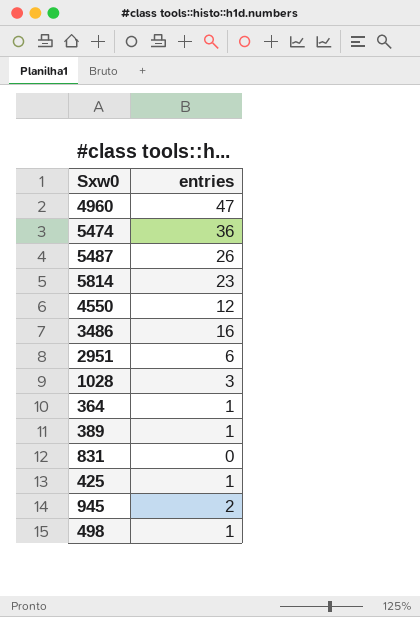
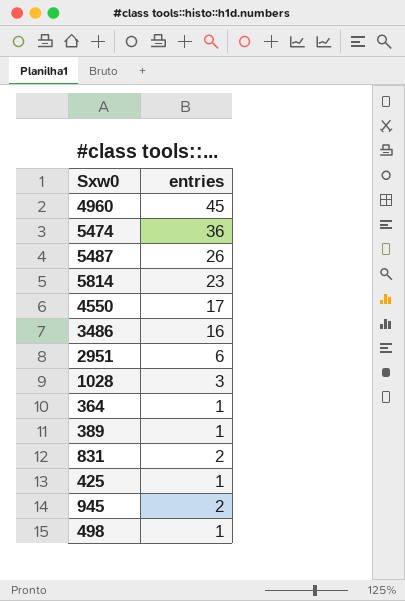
4960 | entries: 47 -> 45
4550 | entries: 12 -> 17
831 | entries: 0 -> 2

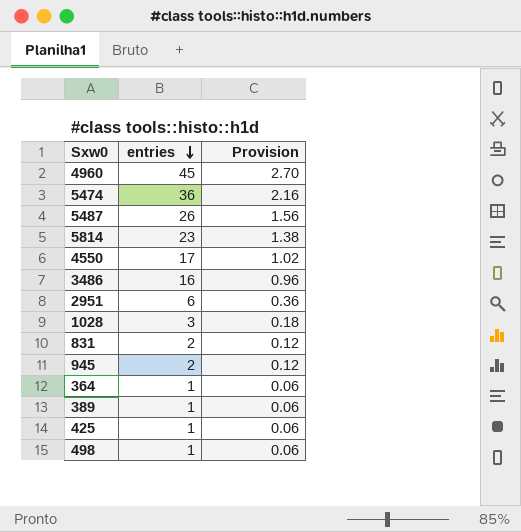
row order: none -> entries descending
column Provision | formula: none -> [entries] * 0.06

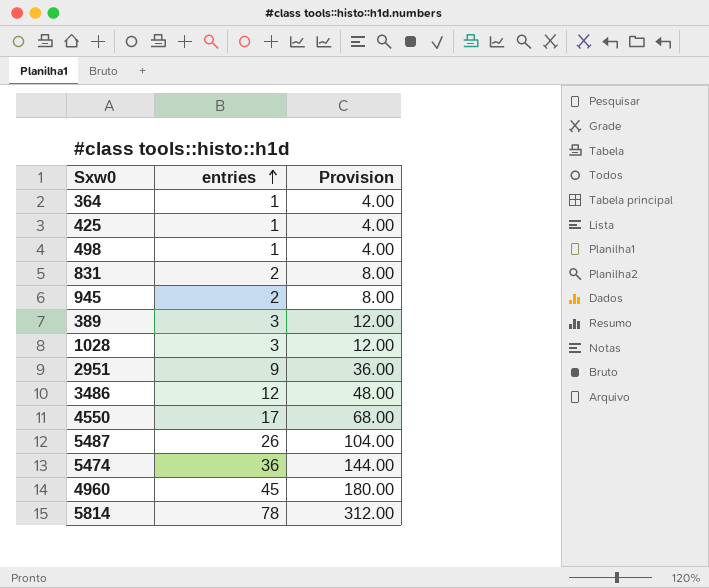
row order: entries descending -> entries ascending
column Provision | formula: [entries] * 0.06 -> [entries] * 4
389 | entries: 1 -> 3
2951 | entries: 6 -> 9
3486 | entries: 16 -> 12
5814 | entries: 23 -> 78

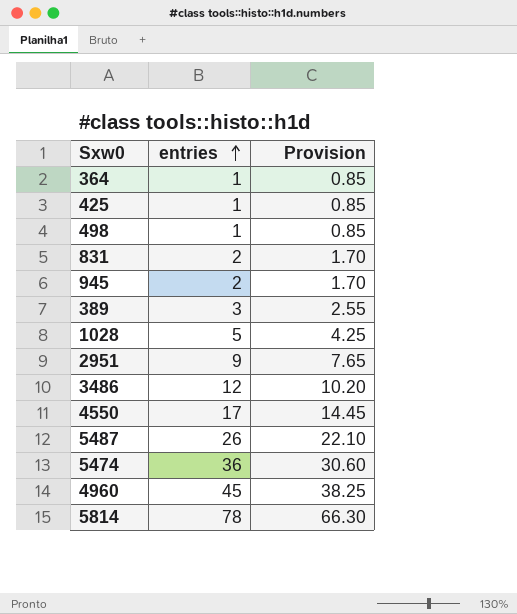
column Provision | formula: [entries] * 4 -> [entries] * 0.85
1028 | entries: 3 -> 5

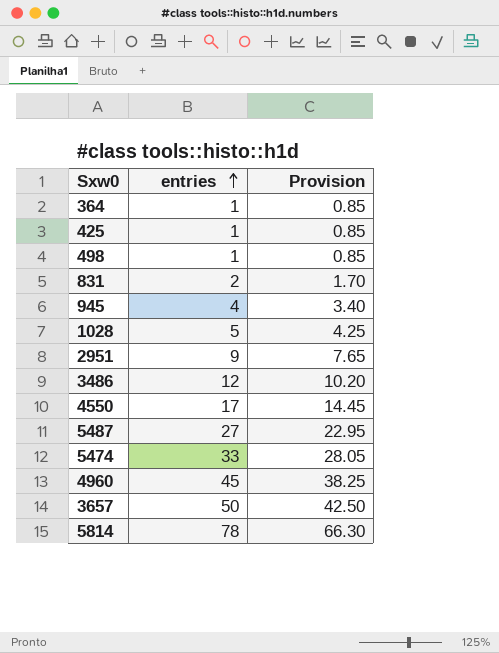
row 389: 3 | 2.55 -> none
945 | entries: 2 -> 4
945 | Provision: 1.70 -> 3.40
5487 | entries: 26 -> 27
5487 | Provision: 22.10 -> 22.95
5474 | entries: 36 -> 33
5474 | Provision: 30.60 -> 28.05
row 3657: none -> 50 | 42.50

